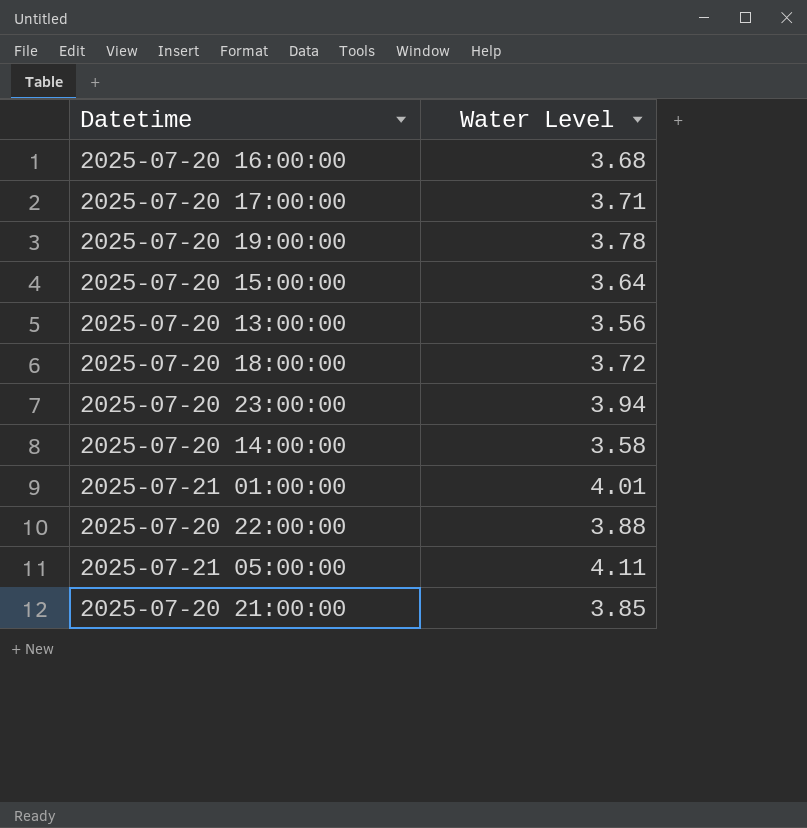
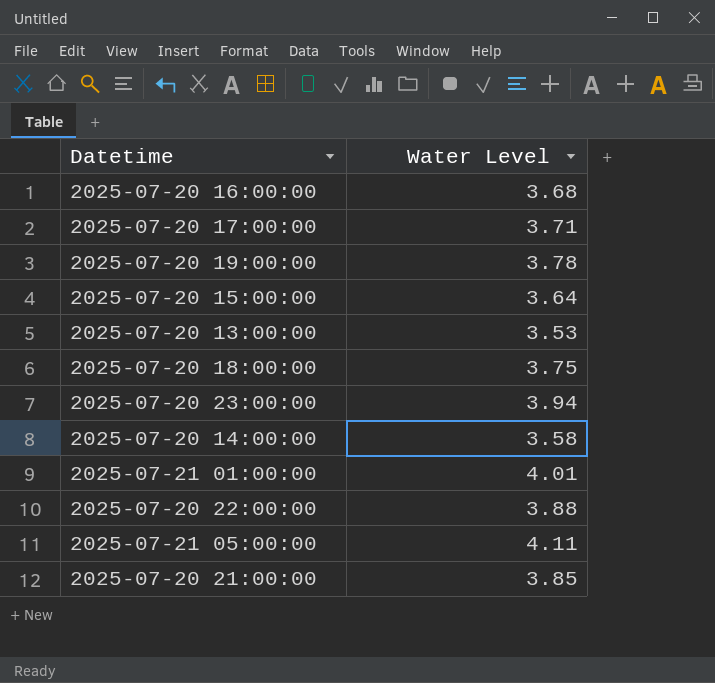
2025-07-20 13:00:00 | Water Level: 3.56 -> 3.53
2025-07-20 18:00:00 | Water Level: 3.72 -> 3.75

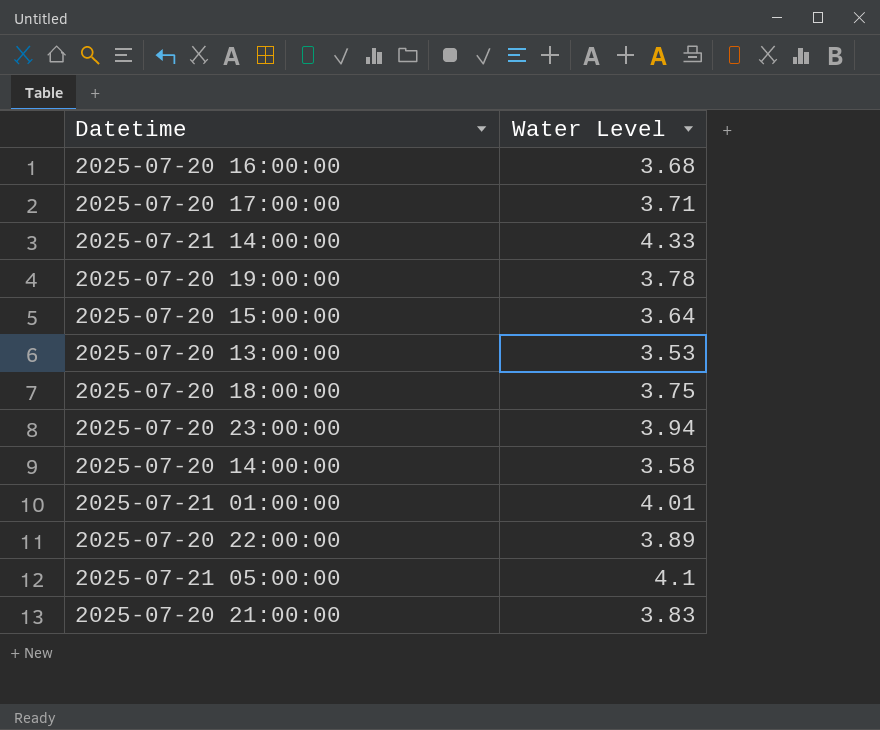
row 2025-07-21 14:00:00: none -> 4.33
2025-07-20 22:00:00 | Water Level: 3.88 -> 3.89
2025-07-21 05:00:00 | Water Level: 4.11 -> 4.1
2025-07-20 21:00:00 | Water Level: 3.85 -> 3.83

